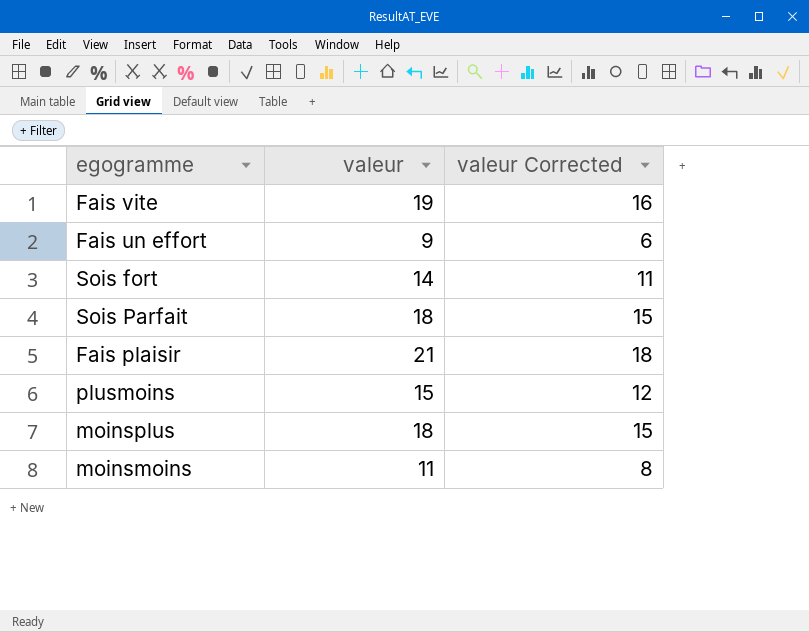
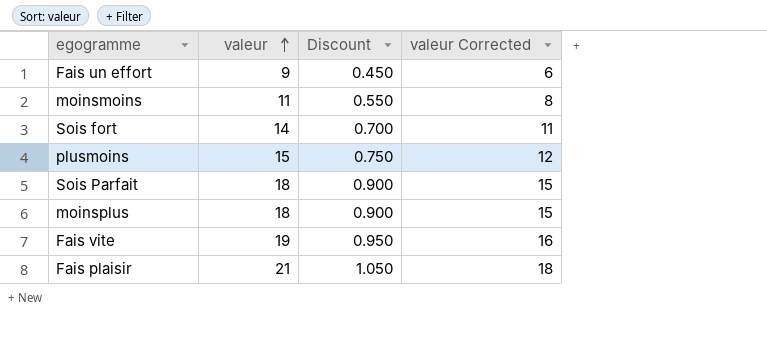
row order: none -> valeur ascending
column Discount | formula: none -> [valeur] * 0.05

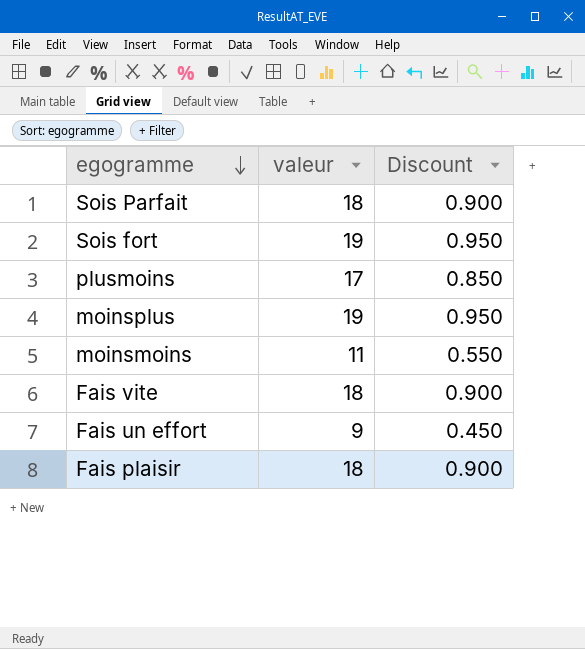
row order: valeur ascending -> egogramme descending
column valeur Corrected | formula: [valeur] - 3 -> none
Sois fort | valeur: 14 -> 19
Sois fort | Discount: 0.700 -> 0.950
plusmoins | valeur: 15 -> 17
plusmoins | Discount: 0.750 -> 0.850
moinsplus | valeur: 18 -> 19
moinsplus | Discount: 0.900 -> 0.950
Fais vite | valeur: 19 -> 18
Fais vite | Discount: 0.950 -> 0.900
Fais plaisir | valeur: 21 -> 18
Fais plaisir | Discount: 1.050 -> 0.900

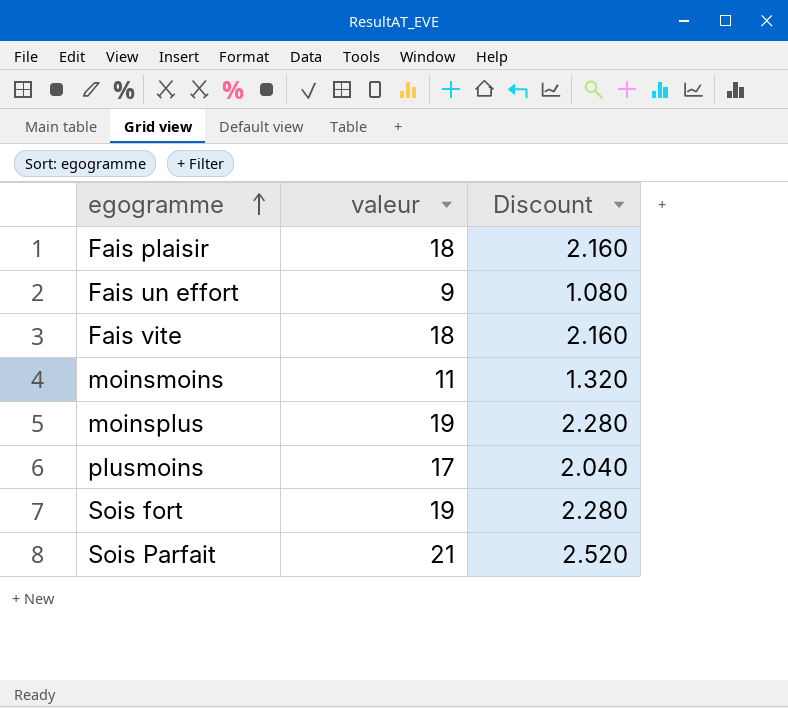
row order: egogramme descending -> egogramme ascending
column Discount | formula: [valeur] * 0.05 -> [valeur] * 0.12
Sois Parfait | valeur: 18 -> 21

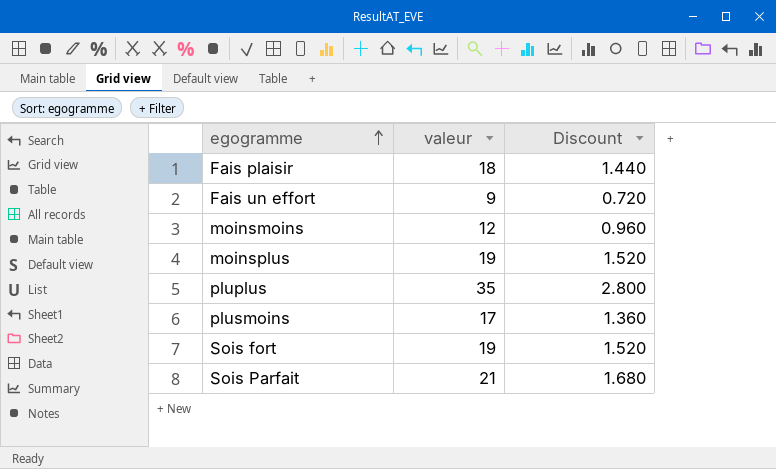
column Discount | formula: [valeur] * 0.12 -> [valeur] * 0.08
row Fais vite: 18 | 2.160 -> none
moinsmoins | valeur: 11 -> 12
row pluplus: none -> 35 | 2.800

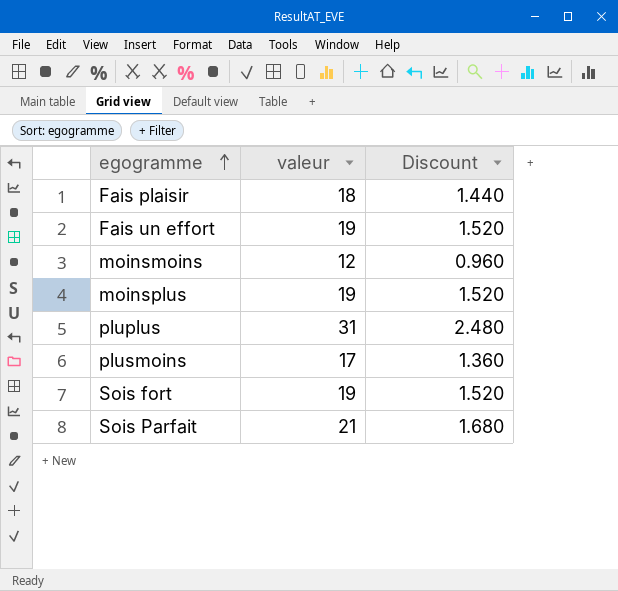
Fais un effort | valeur: 9 -> 19
Fais un effort | Discount: 0.720 -> 1.520
pluplus | valeur: 35 -> 31
pluplus | Discount: 2.800 -> 2.480

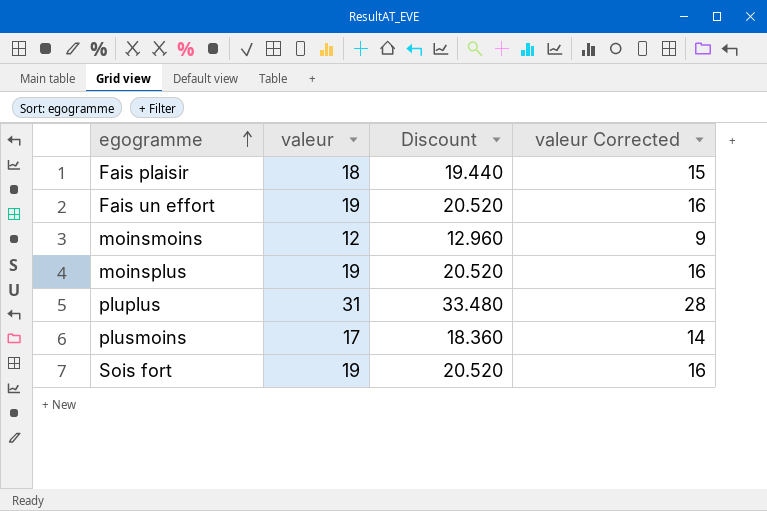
column Discount | formula: [valeur] * 0.08 -> [valeur] * 1.08
column valeur Corrected | formula: none -> [valeur] - 3
row Sois Parfait: 21 | 1.680 -> none

